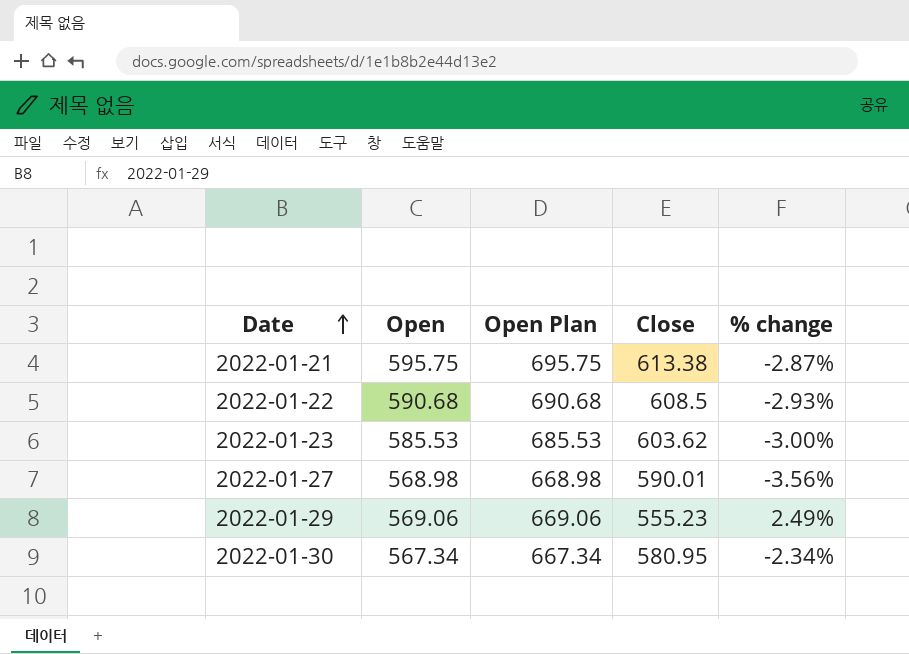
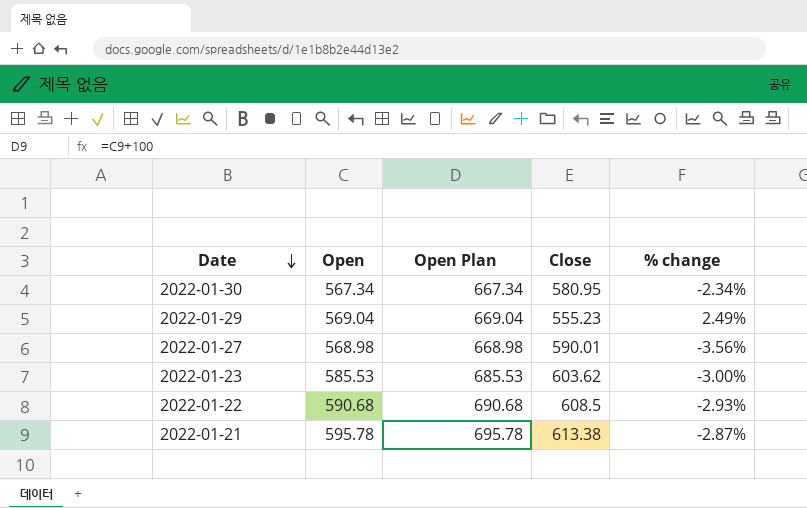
row order: Date ascending -> Date descending
2022-01-29 | Open: 569.06 -> 569.04
2022-01-29 | Open Plan: 669.06 -> 669.04
2022-01-21 | Open: 595.75 -> 595.78
2022-01-21 | Open Plan: 695.75 -> 695.78

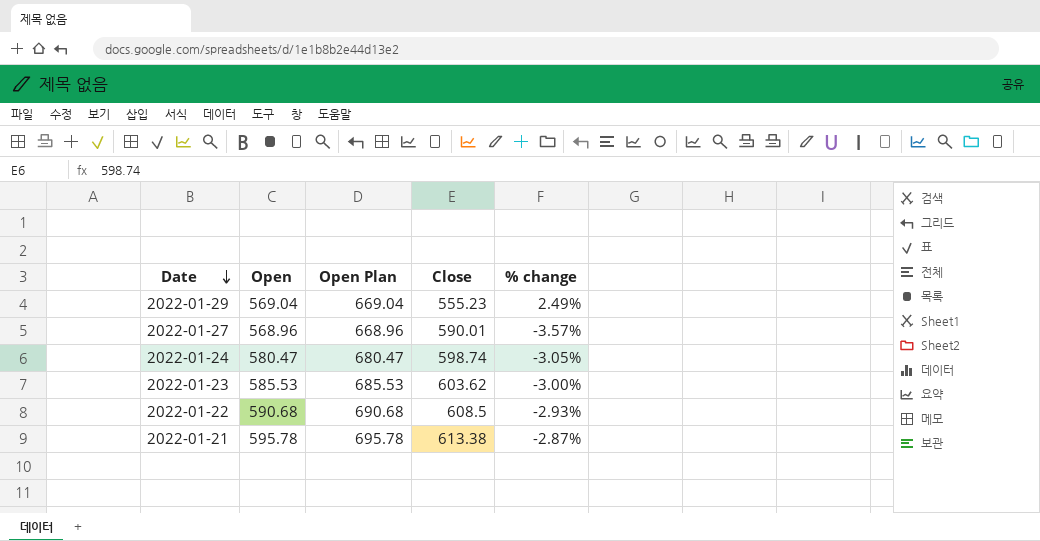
row 2022-01-30: 567.34 | 667.34 | 580.95 | -2.34% -> none
2022-01-27 | Open: 568.98 -> 568.96
2022-01-27 | Open Plan: 668.98 -> 668.96
2022-01-27 | % change: -3.56% -> -3.57%
row 2022-01-24: none -> 580.47 | 680.47 | 598.74 | -3.05%

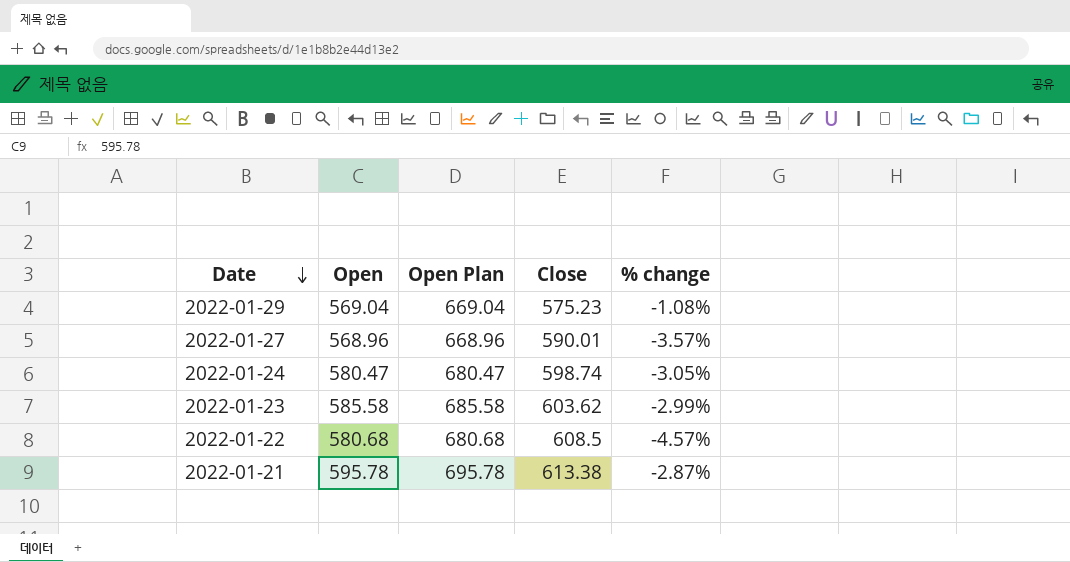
2022-01-29 | Close: 555.23 -> 575.23
2022-01-29 | % change: 2.49% -> -1.08%
2022-01-23 | Open: 585.53 -> 585.58
2022-01-23 | Open Plan: 685.53 -> 685.58
2022-01-23 | % change: -3.00% -> -2.99%
2022-01-22 | Open: 590.68 -> 580.68
2022-01-22 | Open Plan: 690.68 -> 680.68
2022-01-22 | % change: -2.93% -> -4.57%

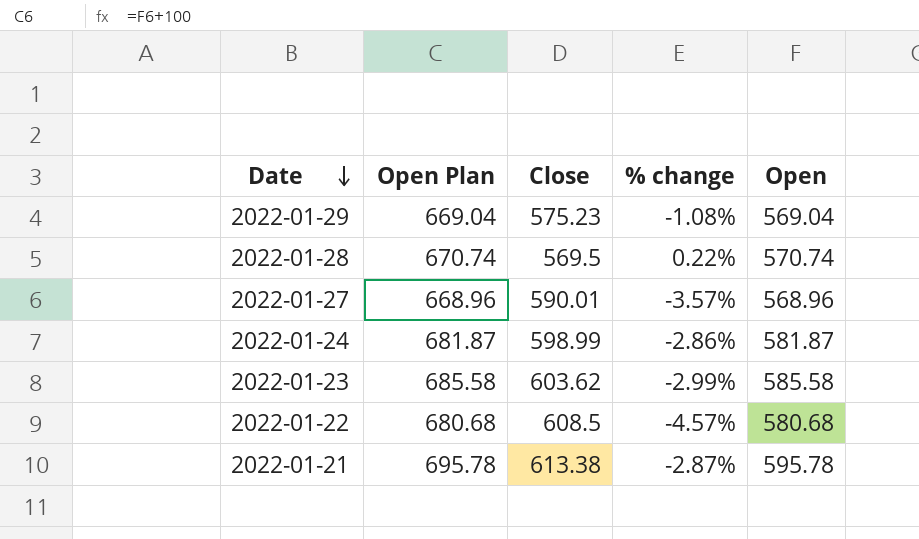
column Open | position: 2 -> 5
row 2022-01-28: none -> 670.74 | 569.5 | 0.22% | 570.74
2022-01-24 | Open Plan: 680.47 -> 681.87
2022-01-24 | Close: 598.74 -> 598.99
2022-01-24 | % change: -3.05% -> -2.86%
2022-01-24 | Open: 580.47 -> 581.87

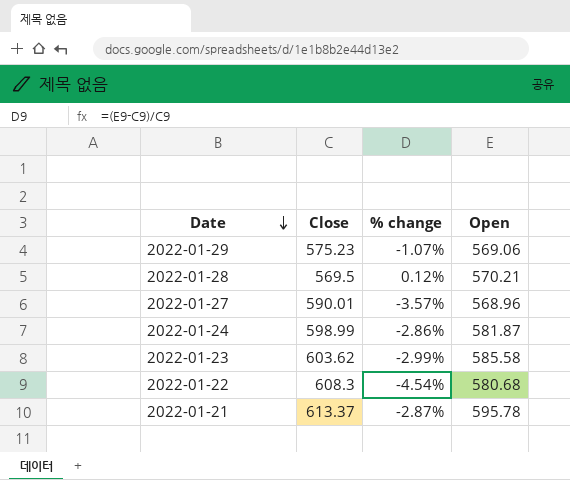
column Open Plan | formula: [Open] + 100 -> none
2022-01-29 | % change: -1.08% -> -1.07%
2022-01-29 | Open: 569.04 -> 569.06
2022-01-28 | % change: 0.22% -> 0.12%
2022-01-28 | Open: 570.74 -> 570.21
2022-01-22 | Close: 608.5 -> 608.3
2022-01-22 | % change: -4.57% -> -4.54%
2022-01-21 | Close: 613.38 -> 613.37

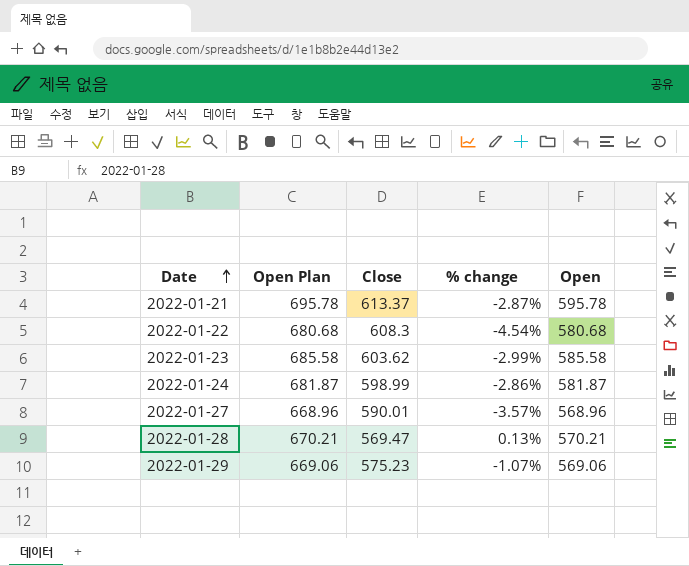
row order: Date descending -> Date ascending
column Open Plan | formula: none -> [Open] + 100
2022-01-28 | Close: 569.5 -> 569.47
2022-01-28 | % change: 0.12% -> 0.13%

